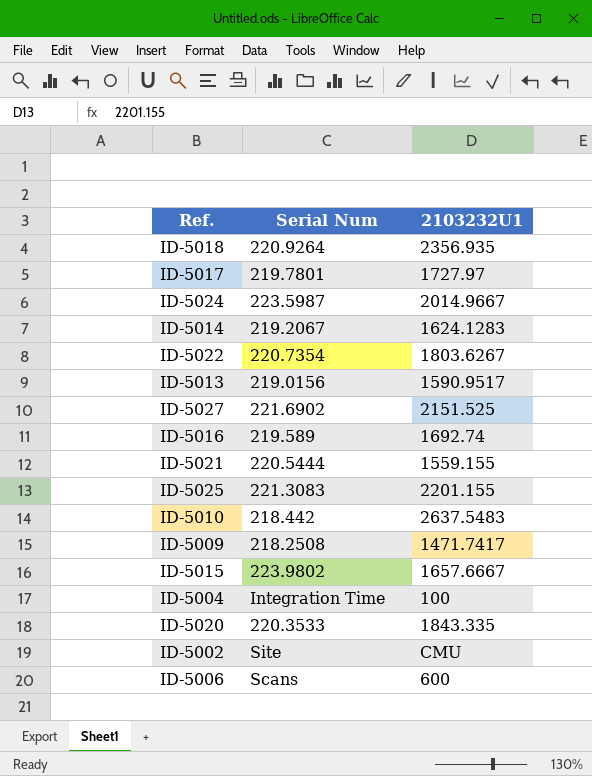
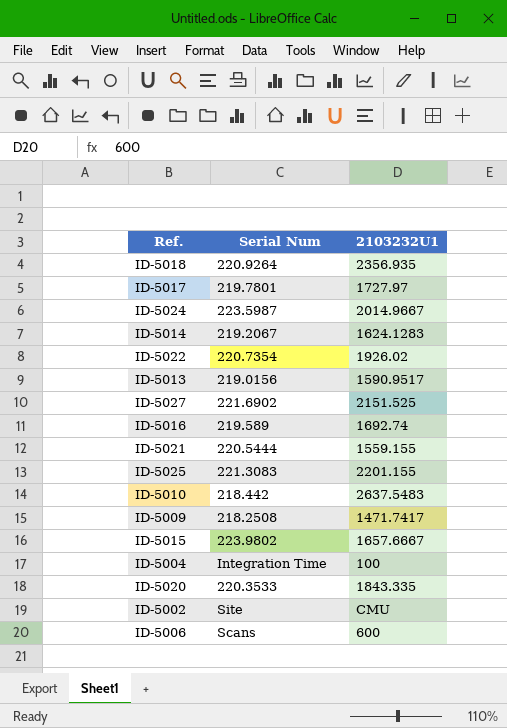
ID-5022 | 2103232U1: 1803.6267 -> 1926.02

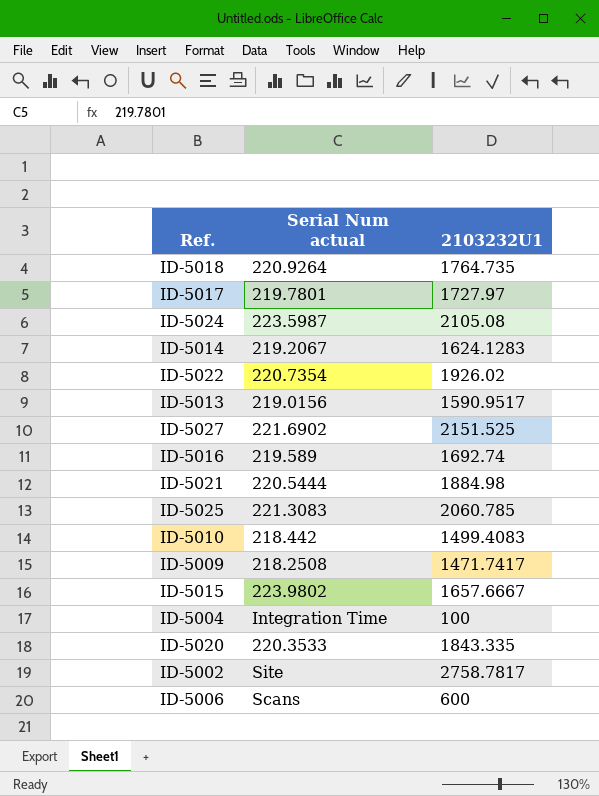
column name: Serial Num -> Serial Num actual
ID-5018 | 2103232U1: 2356.935 -> 1764.735
ID-5024 | 2103232U1: 2014.9667 -> 2105.08
ID-5021 | 2103232U1: 1559.155 -> 1884.98
ID-5025 | 2103232U1: 2201.155 -> 2060.785
ID-5010 | 2103232U1: 2637.5483 -> 1499.4083
ID-5002 | 2103232U1: CMU -> 2758.7817

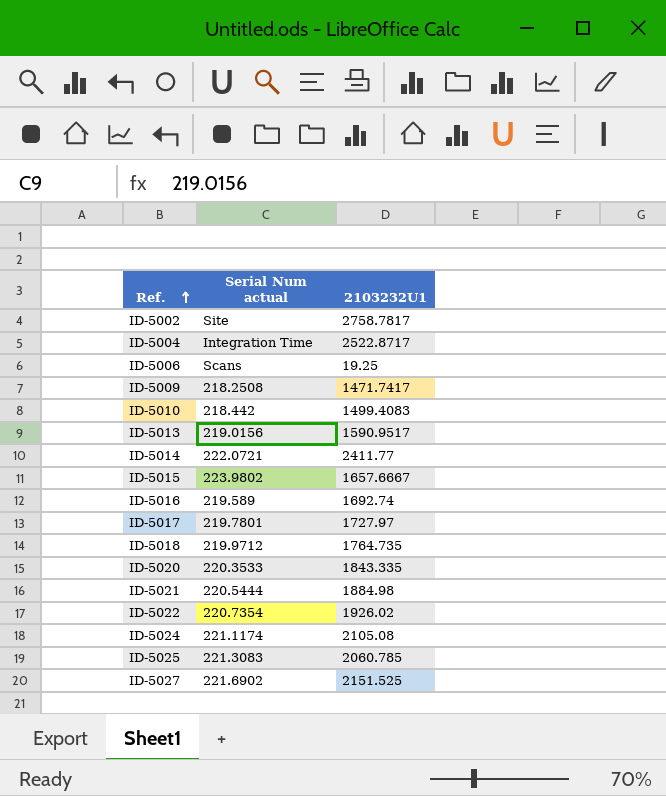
row order: none -> Ref. ascending
ID-5004 | 2103232U1: 100 -> 2522.8717
ID-5006 | 2103232U1: 600 -> 19.25
ID-5014 | Serial Num actual: 219.2067 -> 222.0721
ID-5014 | 2103232U1: 1624.1283 -> 2411.77
ID-5018 | Serial Num actual: 220.9264 -> 219.9712
ID-5024 | Serial Num actual: 223.5987 -> 221.1174

